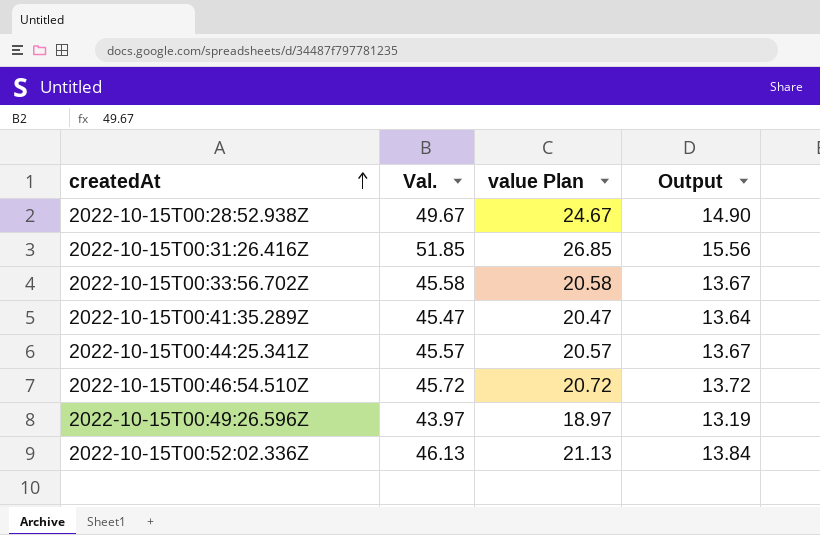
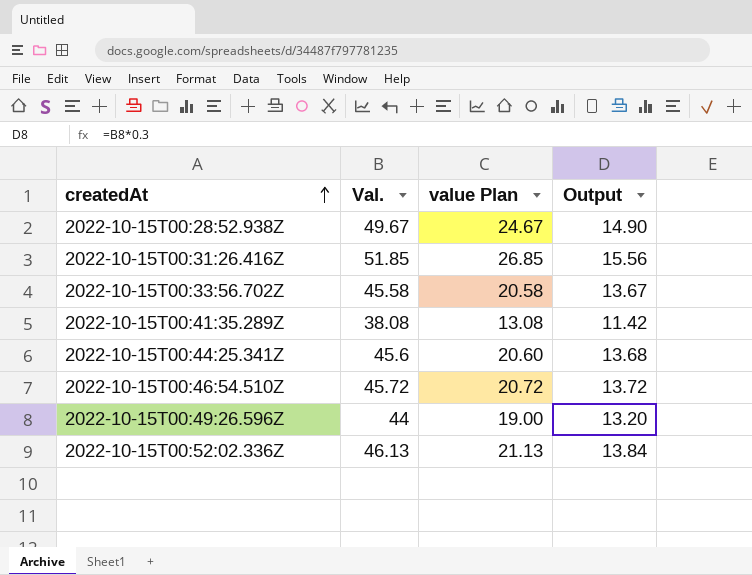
2022-10-15T00:41:35.289Z | Val.: 45.47 -> 38.08
2022-10-15T00:41:35.289Z | value Plan: 20.47 -> 13.08
2022-10-15T00:41:35.289Z | Output: 13.64 -> 11.42
2022-10-15T00:44:25.341Z | Val.: 45.57 -> 45.6
2022-10-15T00:44:25.341Z | value Plan: 20.57 -> 20.60
2022-10-15T00:44:25.341Z | Output: 13.67 -> 13.68
2022-10-15T00:49:26.596Z | Val.: 43.97 -> 44
2022-10-15T00:49:26.596Z | value Plan: 18.97 -> 19.00
2022-10-15T00:49:26.596Z | Output: 13.19 -> 13.20

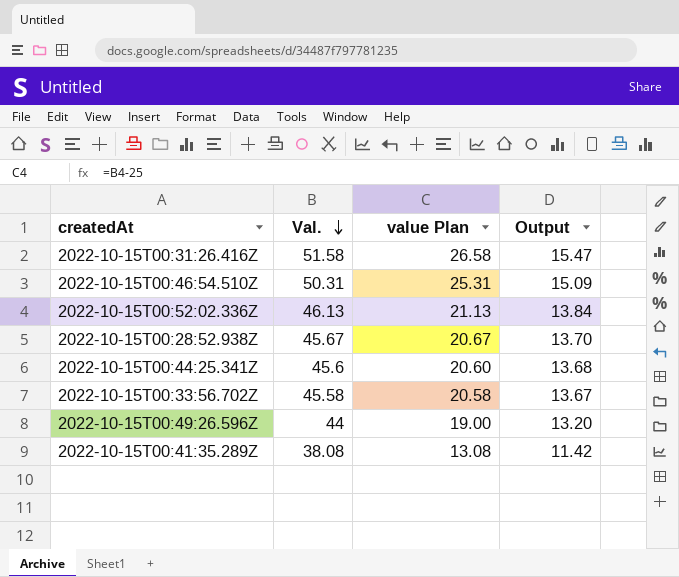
row order: createdAt ascending -> Val. descending
2022-10-15T00:31:26.416Z | Val.: 51.85 -> 51.58
2022-10-15T00:31:26.416Z | value Plan: 26.85 -> 26.58
2022-10-15T00:31:26.416Z | Output: 15.56 -> 15.47
2022-10-15T00:46:54.510Z | Val.: 45.72 -> 50.31
2022-10-15T00:46:54.510Z | value Plan: 20.72 -> 25.31
2022-10-15T00:46:54.510Z | Output: 13.72 -> 15.09
2022-10-15T00:28:52.938Z | Val.: 49.67 -> 45.67
2022-10-15T00:28:52.938Z | value Plan: 24.67 -> 20.67
2022-10-15T00:28:52.938Z | Output: 14.90 -> 13.70

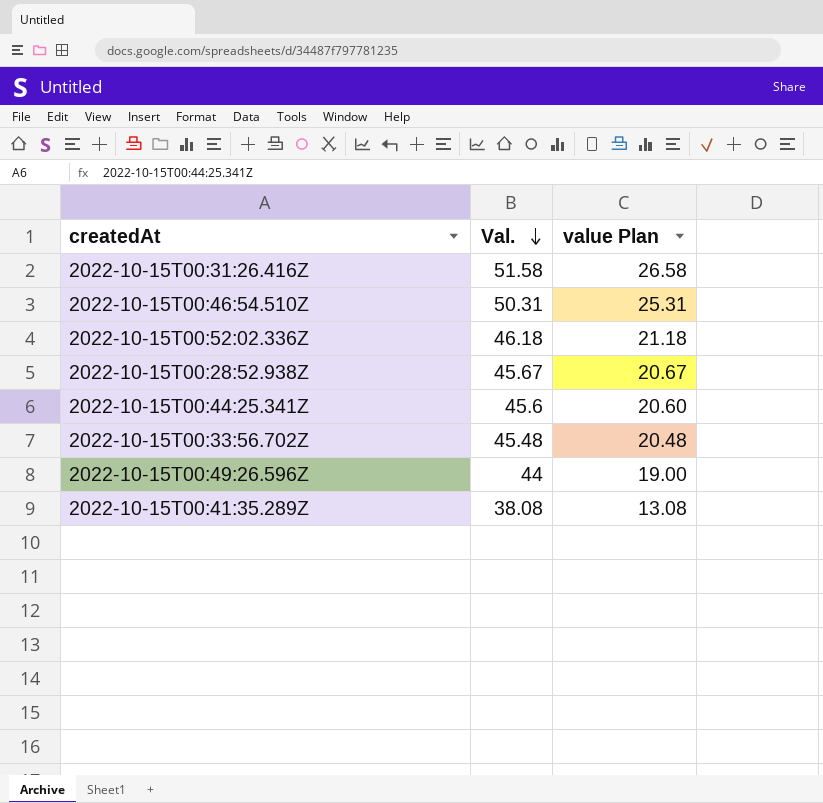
column Output | formula: [Val.] * 0.3 -> none
2022-10-15T00:52:02.336Z | Val.: 46.13 -> 46.18
2022-10-15T00:52:02.336Z | value Plan: 21.13 -> 21.18
2022-10-15T00:33:56.702Z | Val.: 45.58 -> 45.48
2022-10-15T00:33:56.702Z | value Plan: 20.58 -> 20.48

